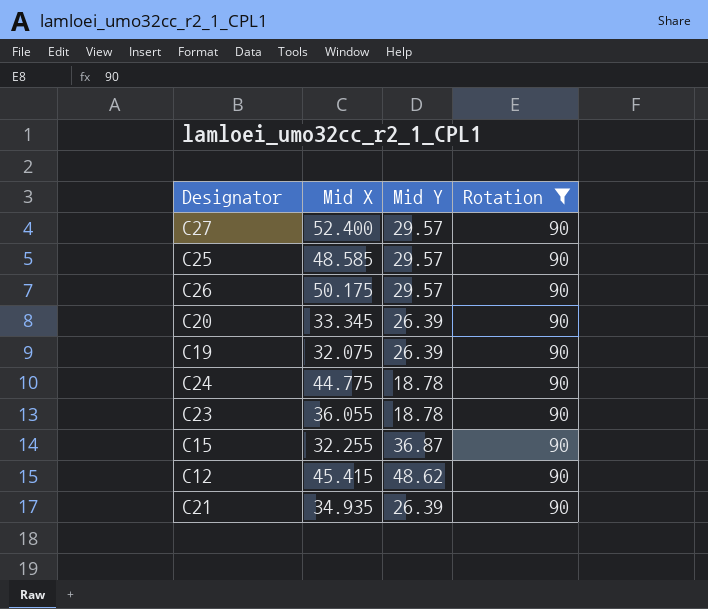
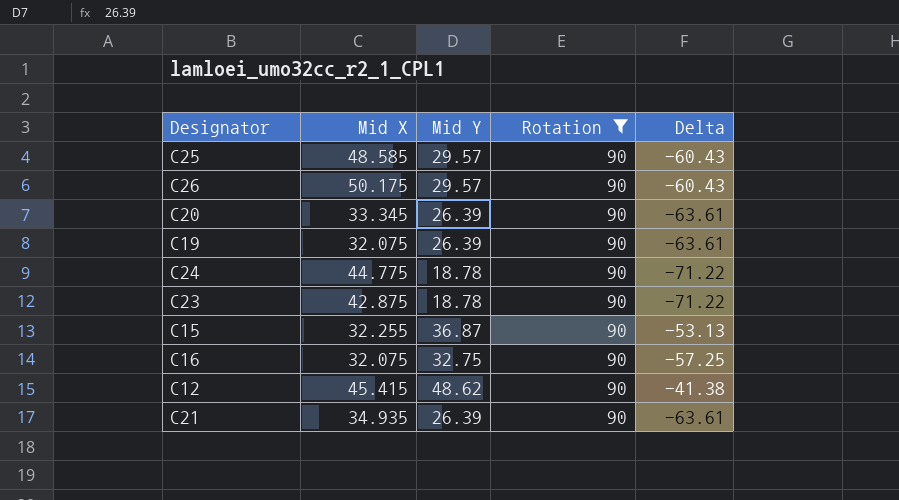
column Delta | formula: none -> [Mid Y] - [Rotation]
row C27: 52.400 | 29.57 | 90 -> none
C23 | Mid X: 36.055 -> 42.875
row C16: none -> 32.075 | 32.75 | 90 | -57.25

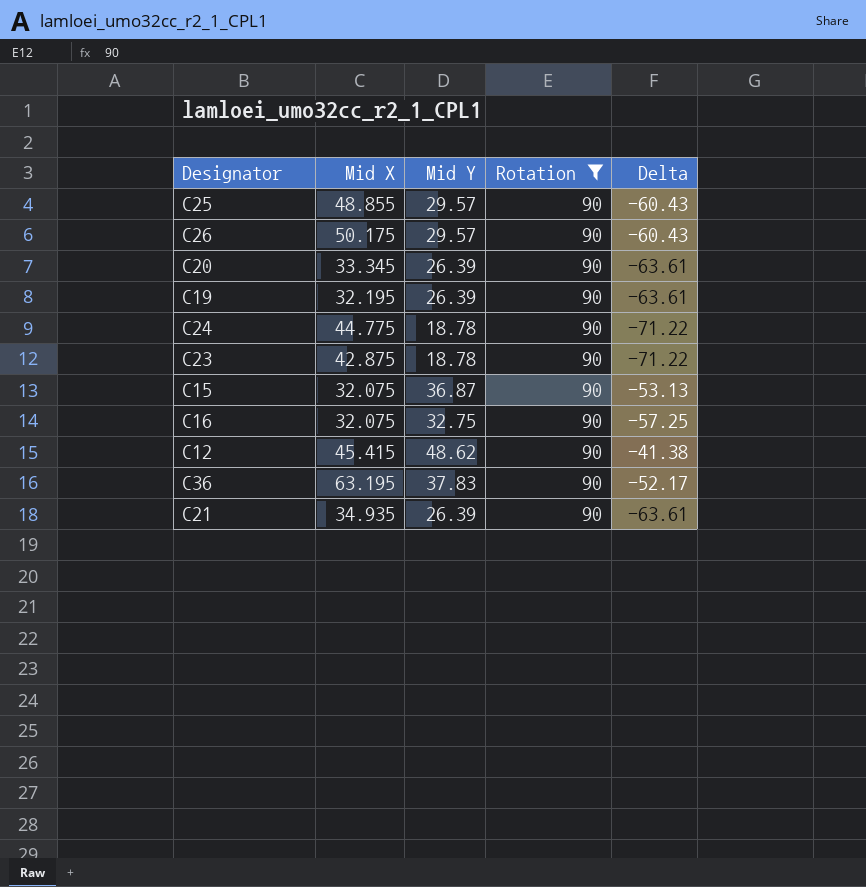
C25 | Mid X: 48.585 -> 48.855
C19 | Mid X: 32.075 -> 32.195
C15 | Mid X: 32.255 -> 32.075
row C36: none -> 63.195 | 37.83 | 90 | -52.17

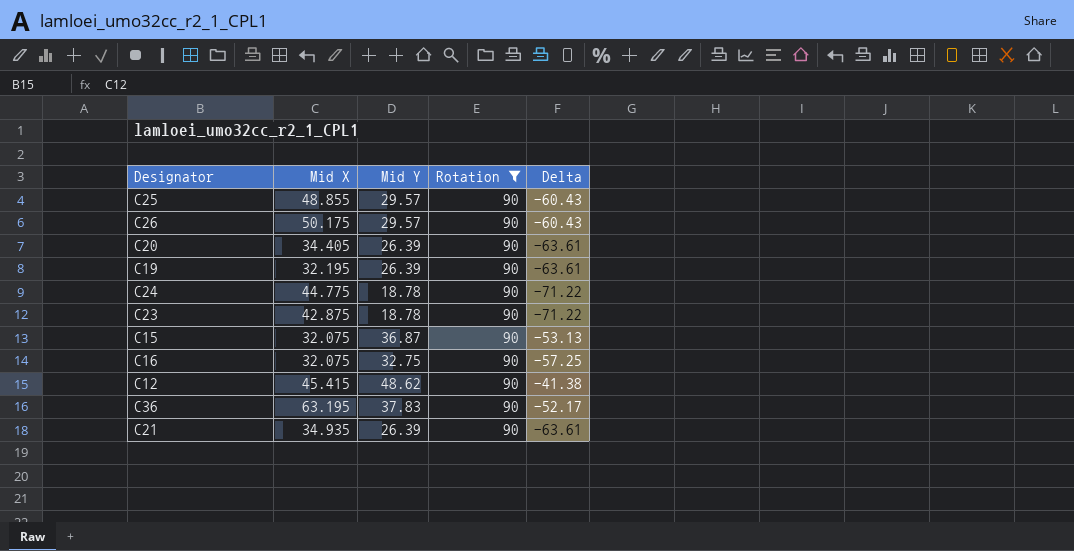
C20 | Mid X: 33.345 -> 34.405

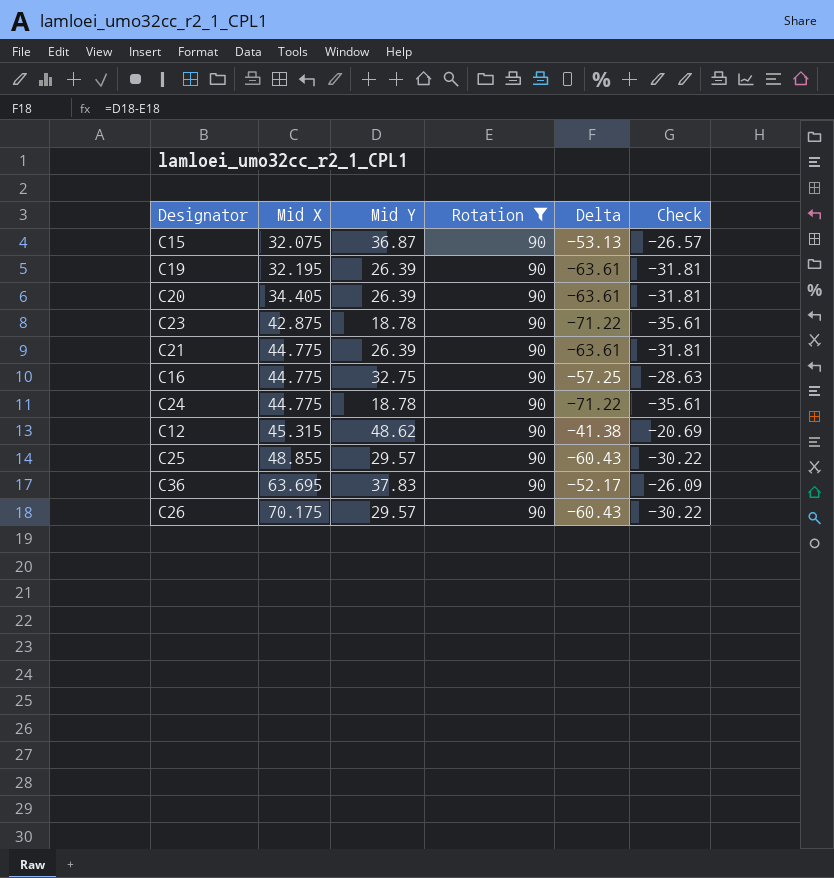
row order: none -> Mid X ascending
column Check | formula: none -> [Delta] * 0.5
C21 | Mid X: 34.935 -> 44.775
C16 | Mid X: 32.075 -> 44.775
C12 | Mid X: 45.415 -> 45.315
C36 | Mid X: 63.195 -> 63.695
C26 | Mid X: 50.175 -> 70.175

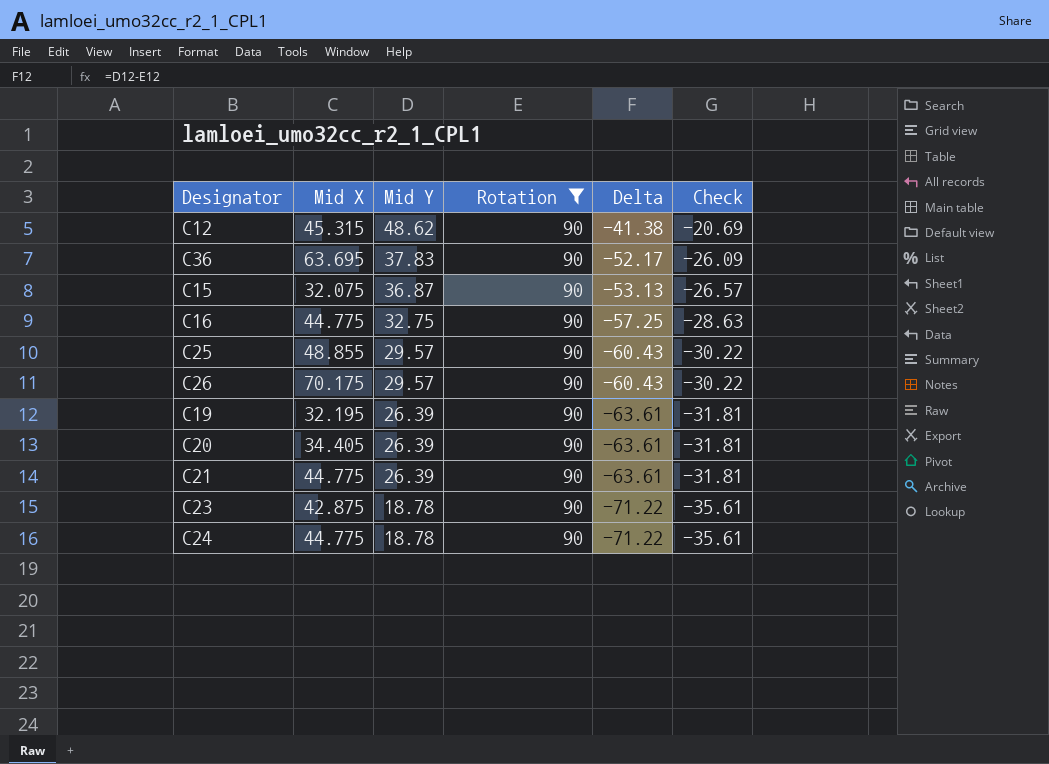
row order: Mid X ascending -> Mid Y descending

